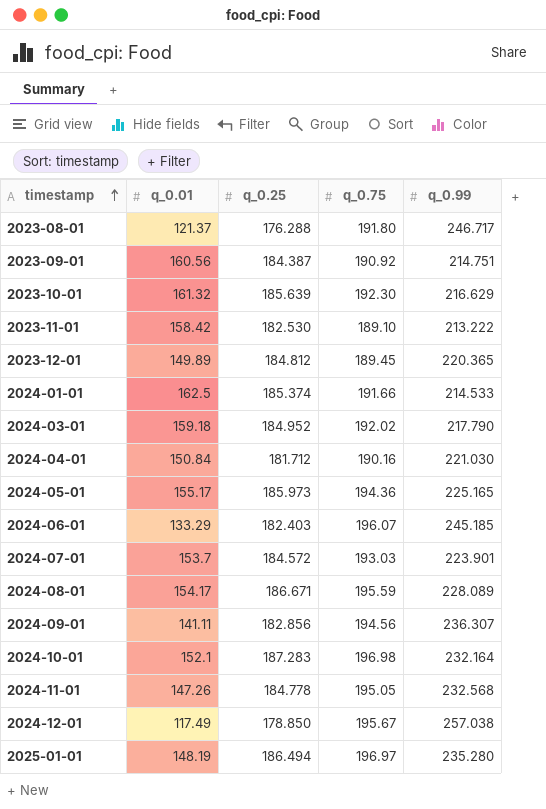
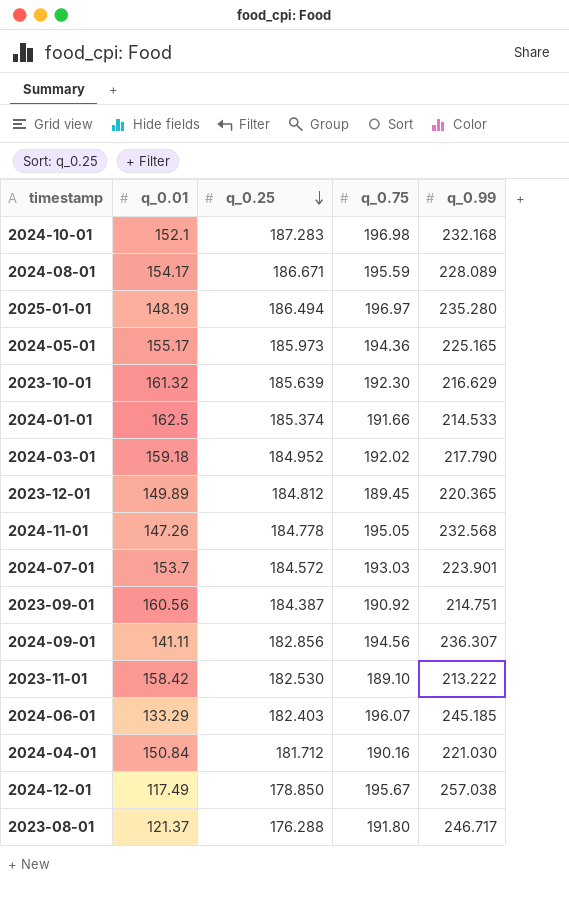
row order: timestamp ascending -> q_0.25 descending
2024-10-01 | q_0.99: 232.164 -> 232.168

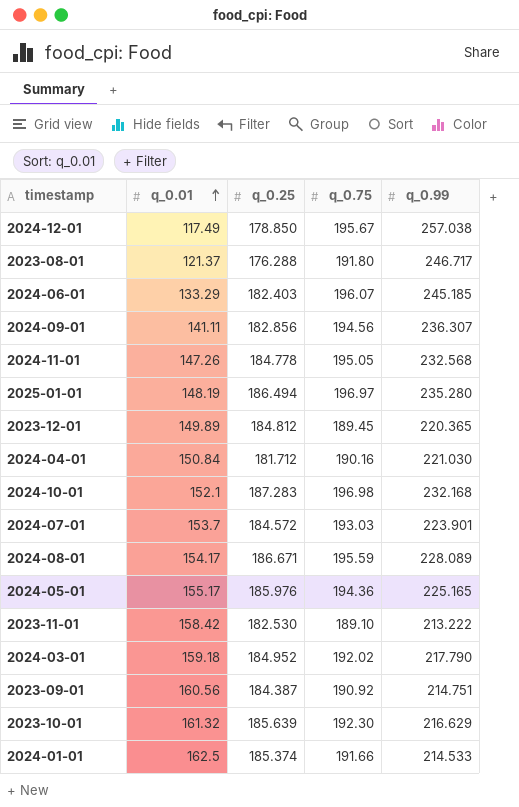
row order: q_0.25 descending -> q_0.01 ascending
2024-05-01 | q_0.25: 185.973 -> 185.976

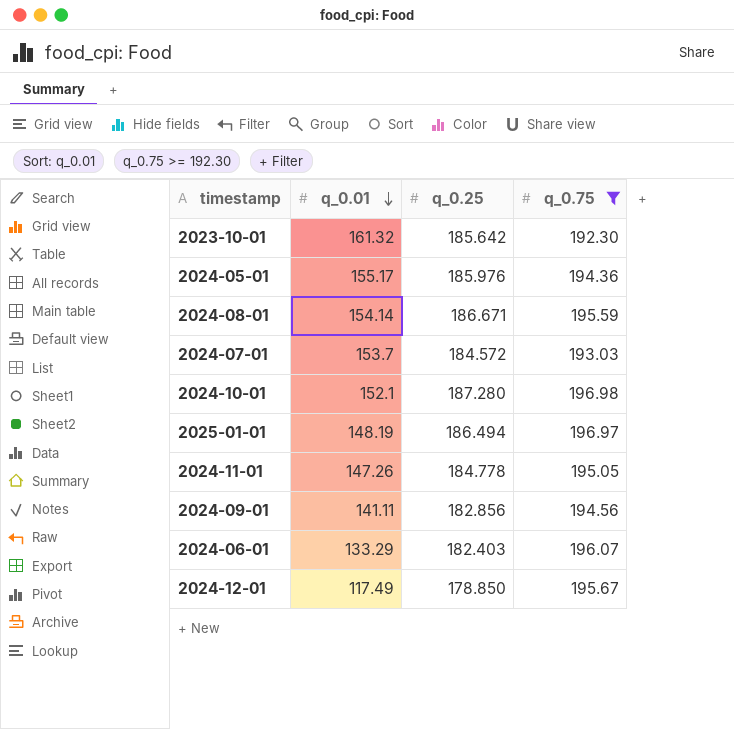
filter: none -> q_0.75 >= 192.30
row order: q_0.01 ascending -> q_0.01 descending
column q_0.99 | position: 5 -> none
2023-10-01 | q_0.25: 185.639 -> 185.642
2024-08-01 | q_0.01: 154.17 -> 154.14
2024-10-01 | q_0.25: 187.283 -> 187.280

